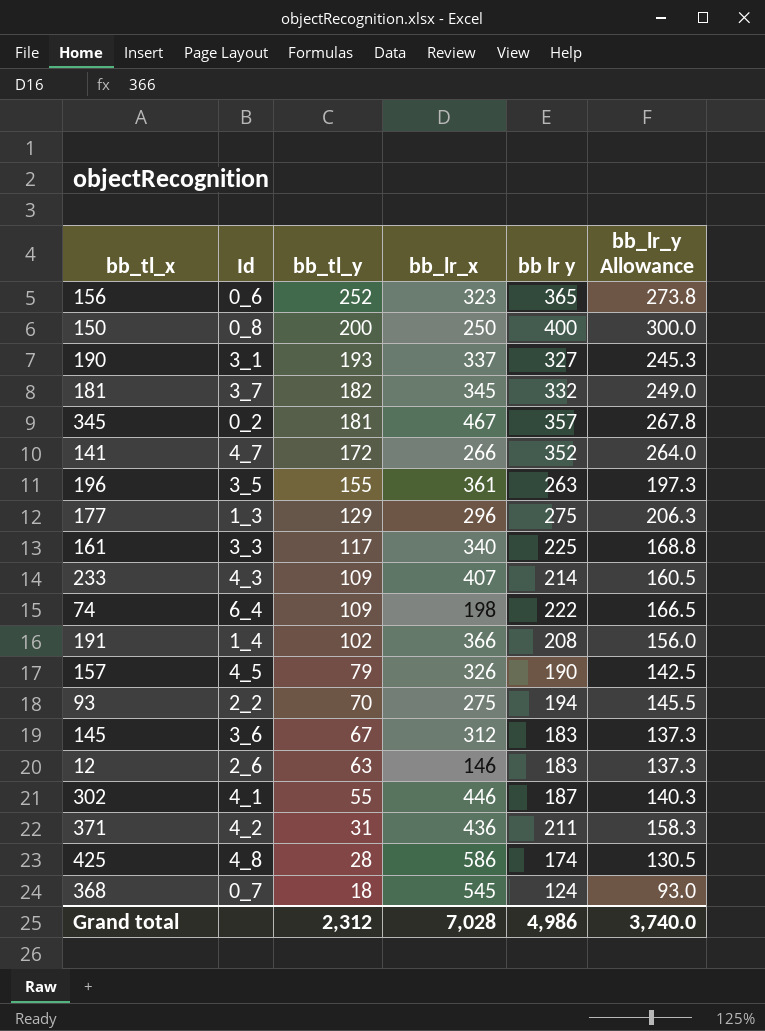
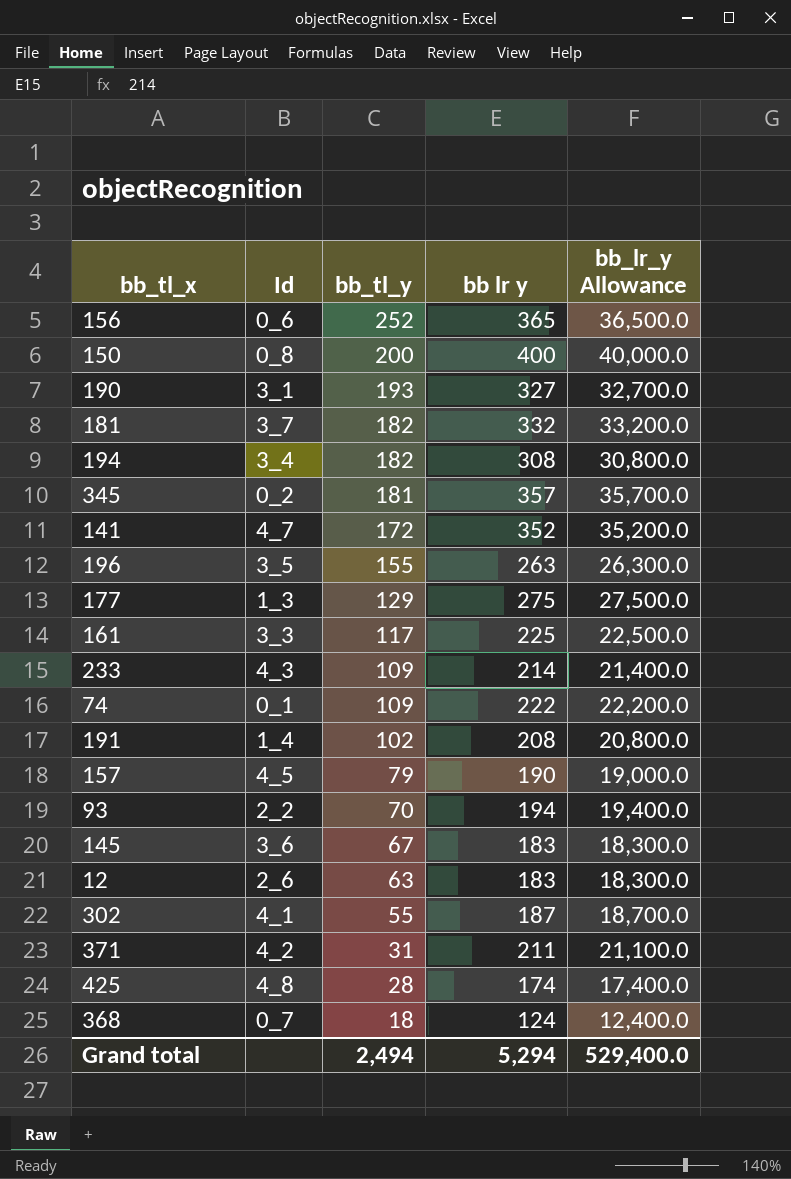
column bb_lr_x | position: 4 -> none
column bb_lr_y Allowance | formula: [bb lr y] * 0.75 -> [bb lr y] * 100
row 194: none -> 3_4 | 182 | 308 | 30,800.0
74 | Id: 6_4 -> 0_1
Grand total | bb_tl_y: 2,312 -> 2,494
Grand total | bb lr y: 4,986 -> 5,294
Grand total | bb_lr_y Allowance: 3,740.0 -> 529,400.0

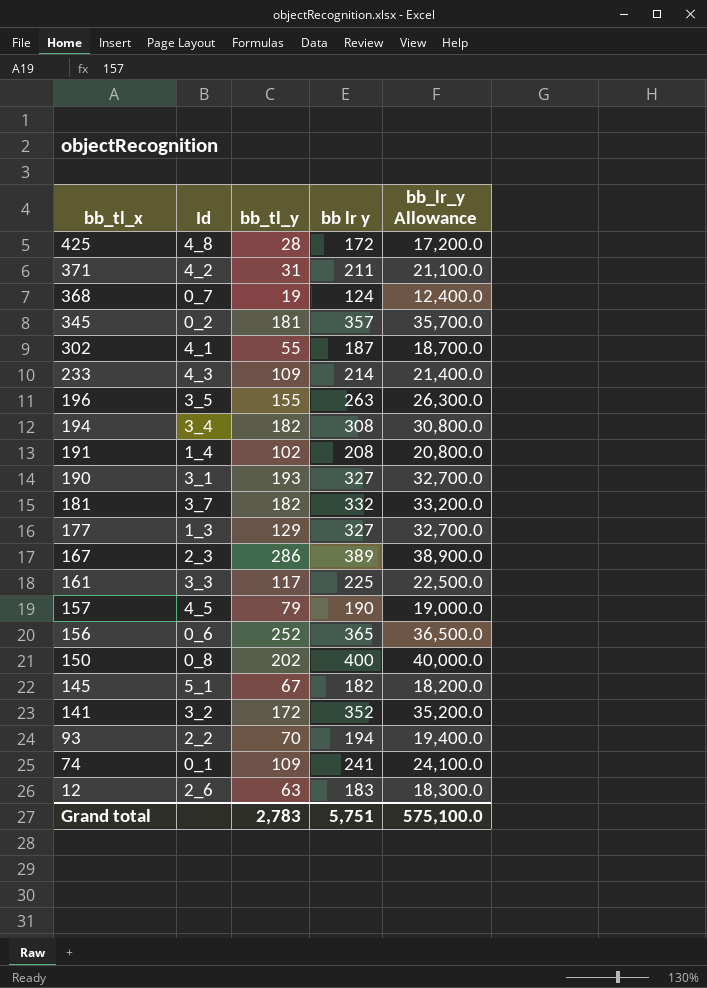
row order: bb_tl_y descending -> bb_tl_x descending
425 | bb lr y: 174 -> 172
425 | bb_lr_y Allowance: 17,400.0 -> 17,200.0
368 | bb_tl_y: 18 -> 19
177 | bb lr y: 275 -> 327
177 | bb_lr_y Allowance: 27,500.0 -> 32,700.0
row 167: none -> 2_3 | 286 | 389 | 38,900.0
150 | bb_tl_y: 200 -> 202
145 | Id: 3_6 -> 5_1
145 | bb lr y: 183 -> 182
145 | bb_lr_y Allowance: 18,300.0 -> 18,200.0
141 | Id: 4_7 -> 3_2
74 | bb lr y: 222 -> 241
74 | bb_lr_y Allowance: 22,200.0 -> 24,100.0
Grand total | bb_tl_y: 2,494 -> 2,783
Grand total | bb lr y: 5,294 -> 5,751
Grand total | bb_lr_y Allowance: 529,400.0 -> 575,100.0

